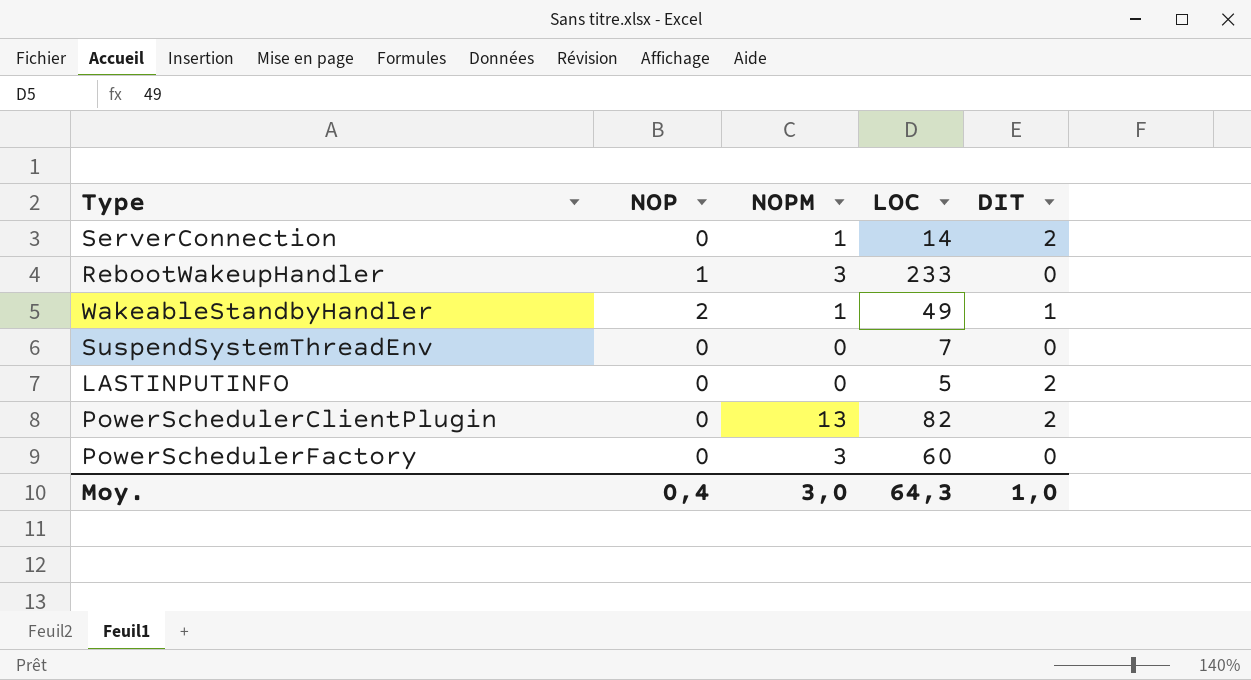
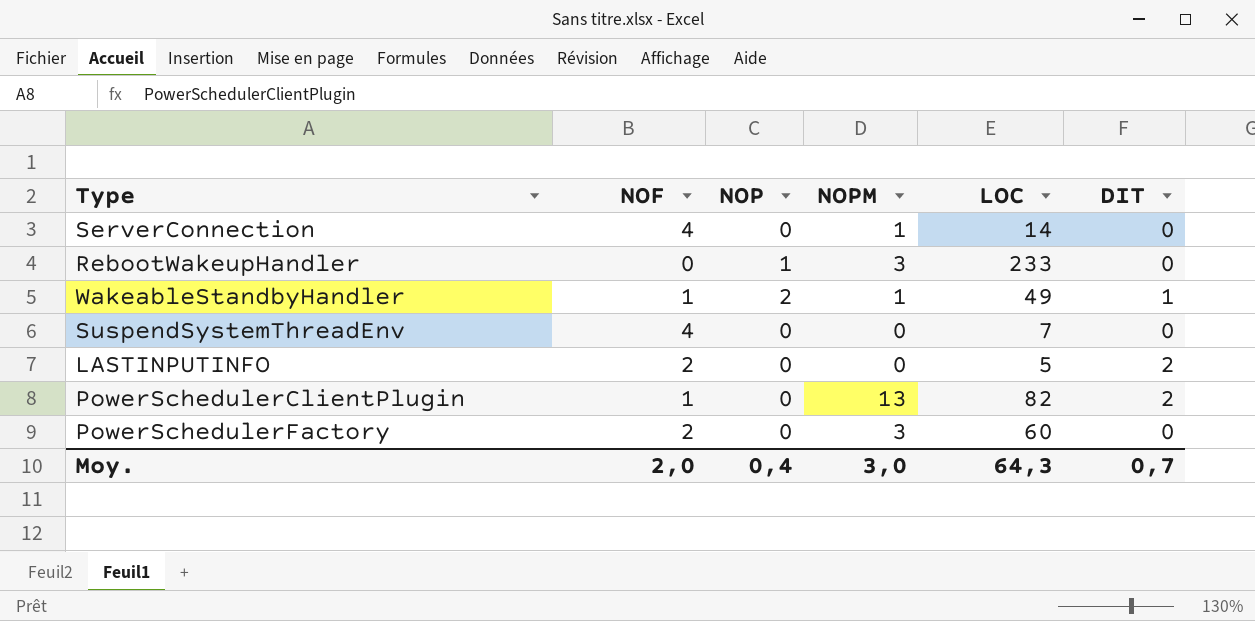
column NOF | position: none -> 2
ServerConnection | DIT: 2 -> 0
Moy. | DIT: 1,0 -> 0,7

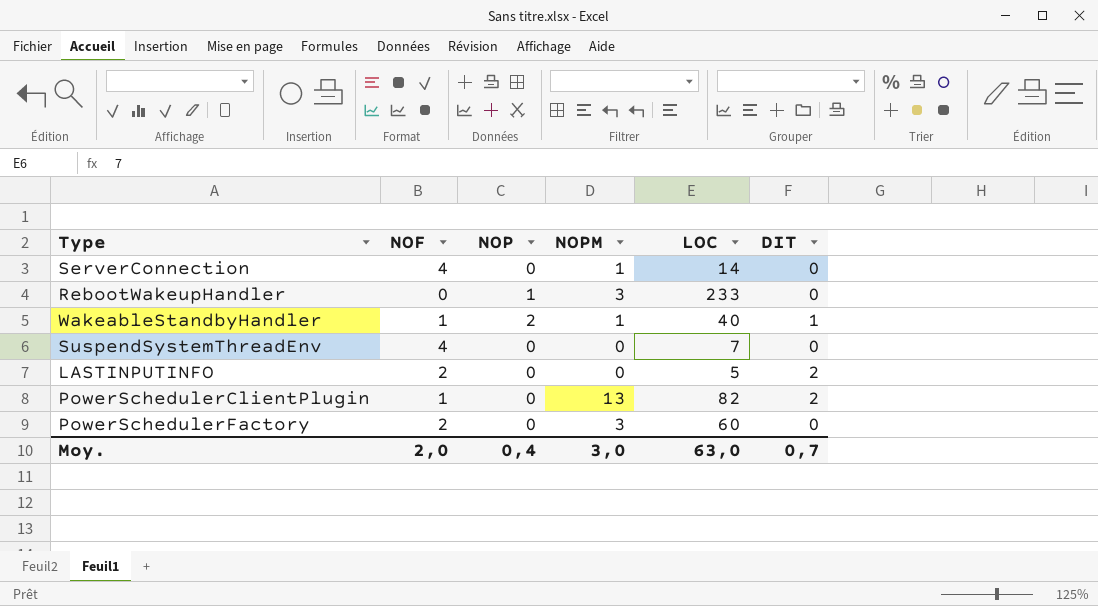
WakeableStandbyHandler | LOC: 49 -> 40
Moy. | LOC: 64,3 -> 63,0

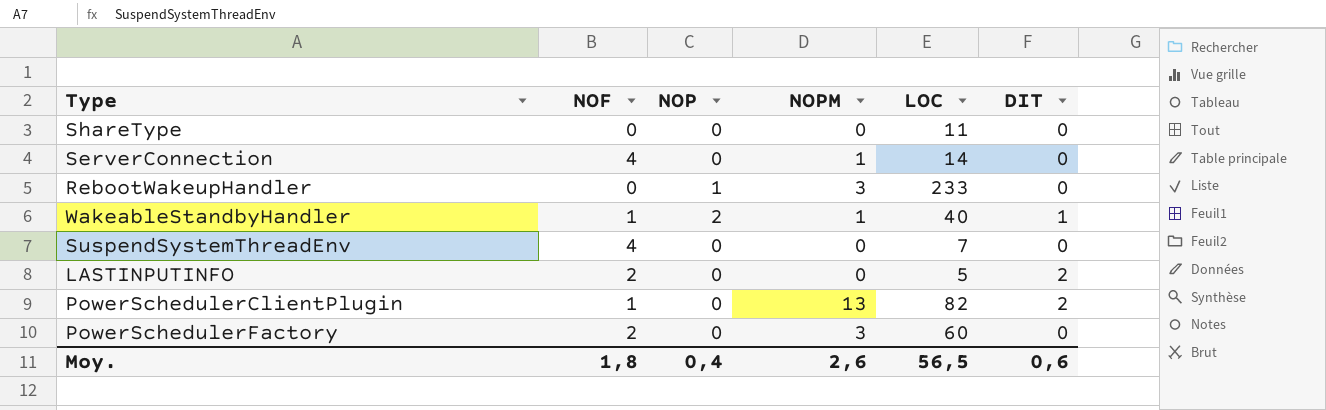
row ShareType: none -> 0 | 0 | 0 | 11 | 0
Moy. | NOF: 2,0 -> 1,8
Moy. | NOPM: 3,0 -> 2,6
Moy. | LOC: 63,0 -> 56,5
Moy. | DIT: 0,7 -> 0,6

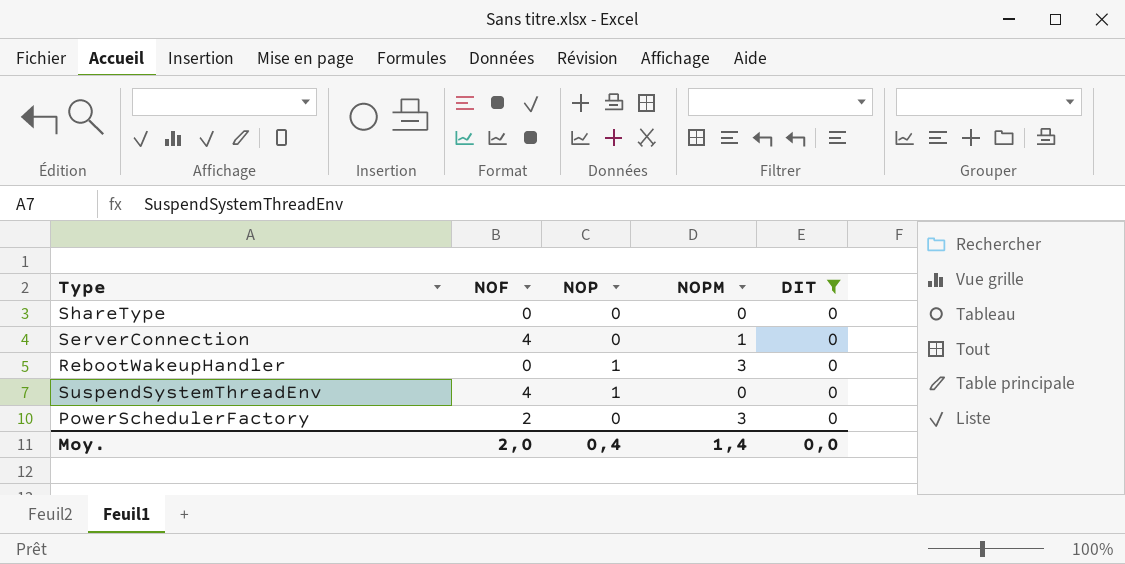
filter: none -> DIT = 0
column LOC | position: 5 -> none
SuspendSystemThreadEnv | NOP: 0 -> 1
Moy. | NOF: 1,8 -> 2,0
Moy. | NOPM: 2,6 -> 1,4
Moy. | DIT: 0,6 -> 0,0

